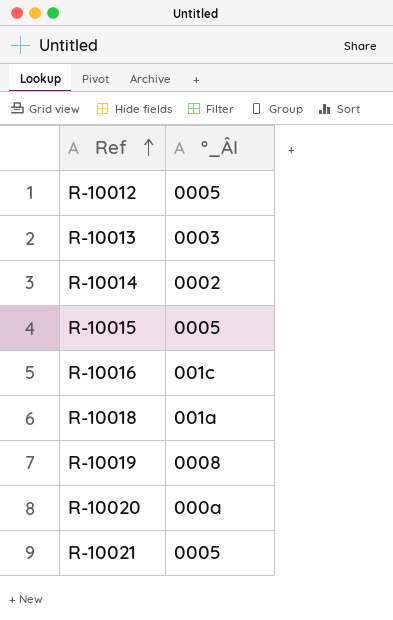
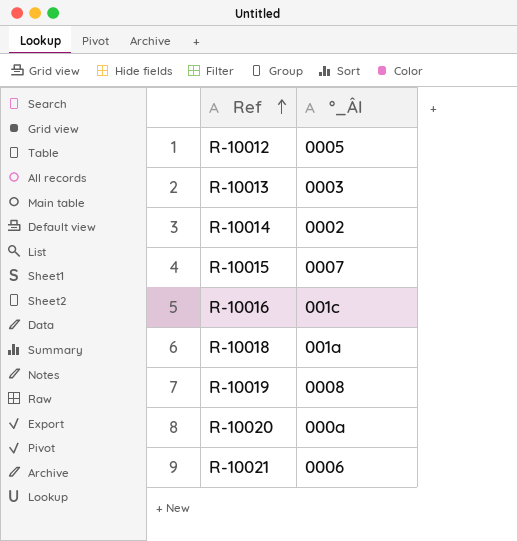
R-10015 | °_ÂI: 0005 -> 0007
R-10021 | °_ÂI: 0005 -> 0006

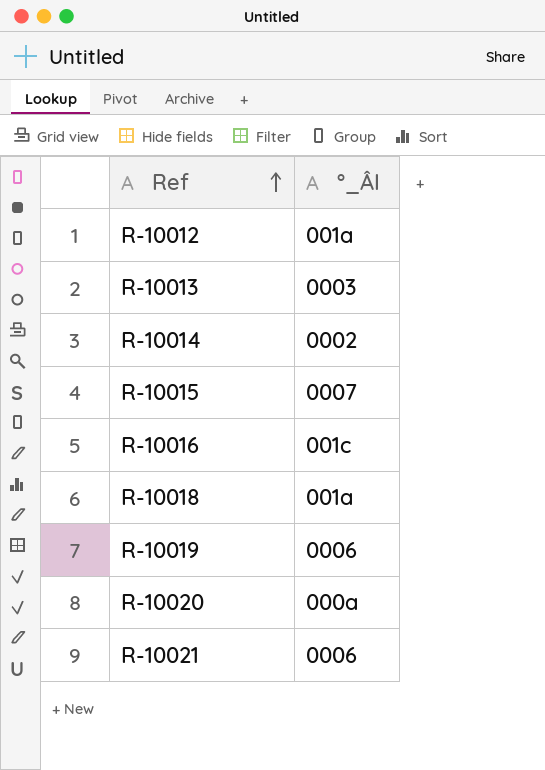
R-10012 | °_ÂI: 0005 -> 001a
R-10019 | °_ÂI: 0008 -> 0006

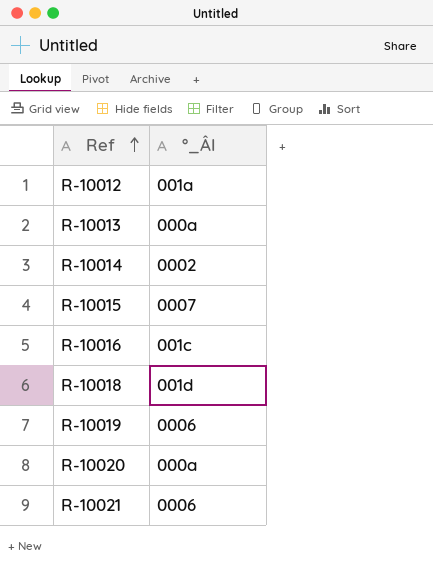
R-10013 | °_ÂI: 0003 -> 000a
R-10018 | °_ÂI: 001a -> 001d

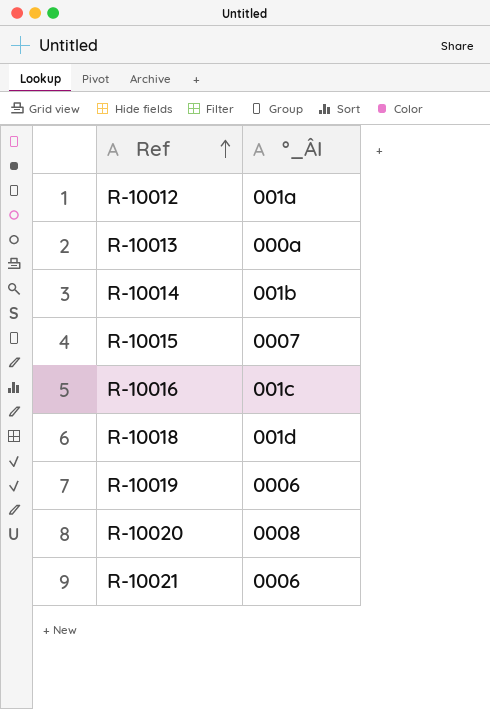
R-10014 | °_ÂI: 0002 -> 001b
R-10020 | °_ÂI: 000a -> 0008

